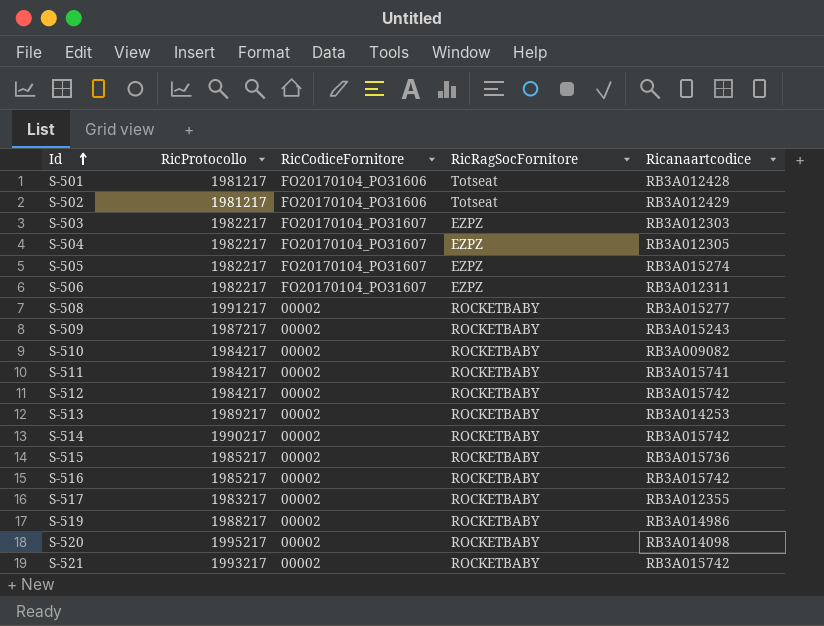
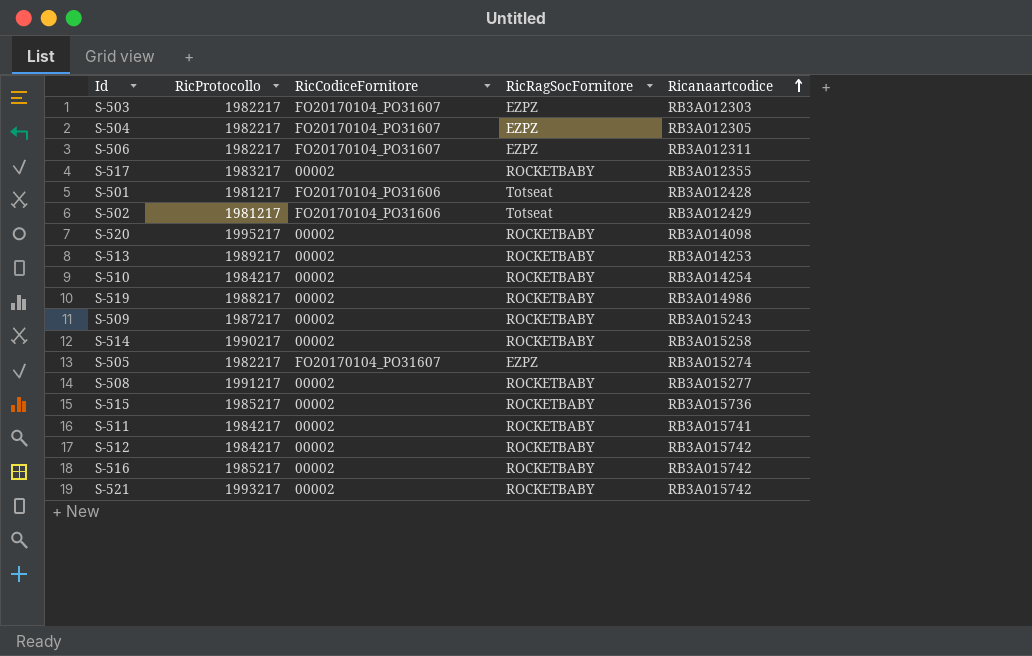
row order: Id ascending -> Ricanaartcodice ascending
S-510 | Ricanaartcodice: RB3A009082 -> RB3A014254
S-514 | Ricanaartcodice: RB3A015742 -> RB3A015258

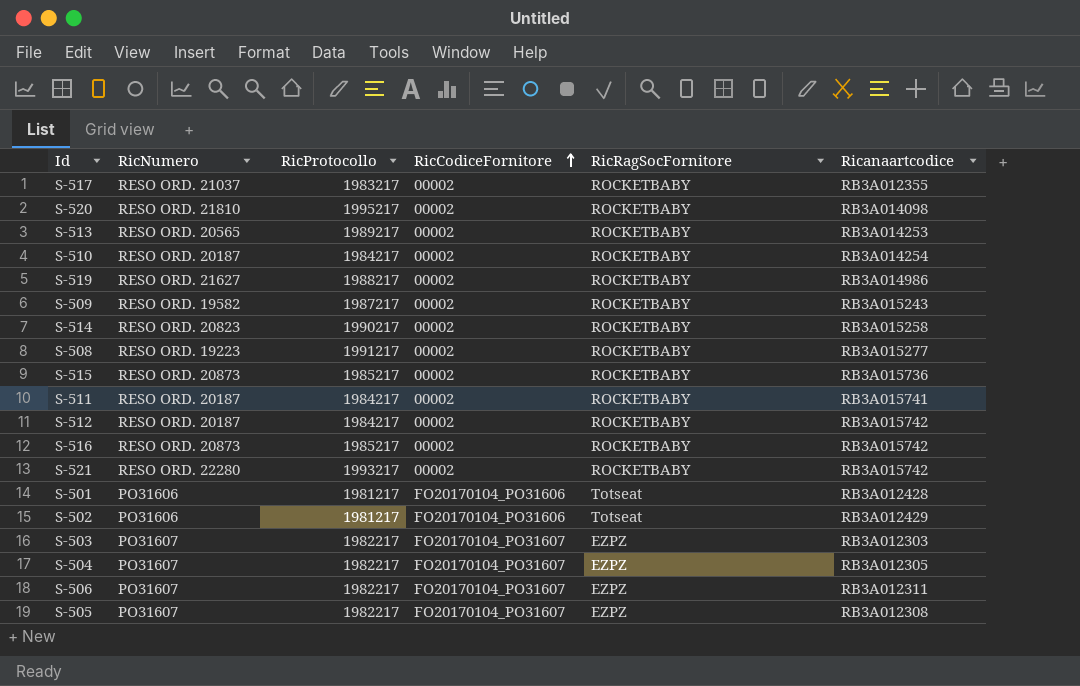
row order: Ricanaartcodice ascending -> RicCodiceFornitore ascending
column RicNumero | position: none -> 2
S-505 | Ricanaartcodice: RB3A015274 -> RB3A012308

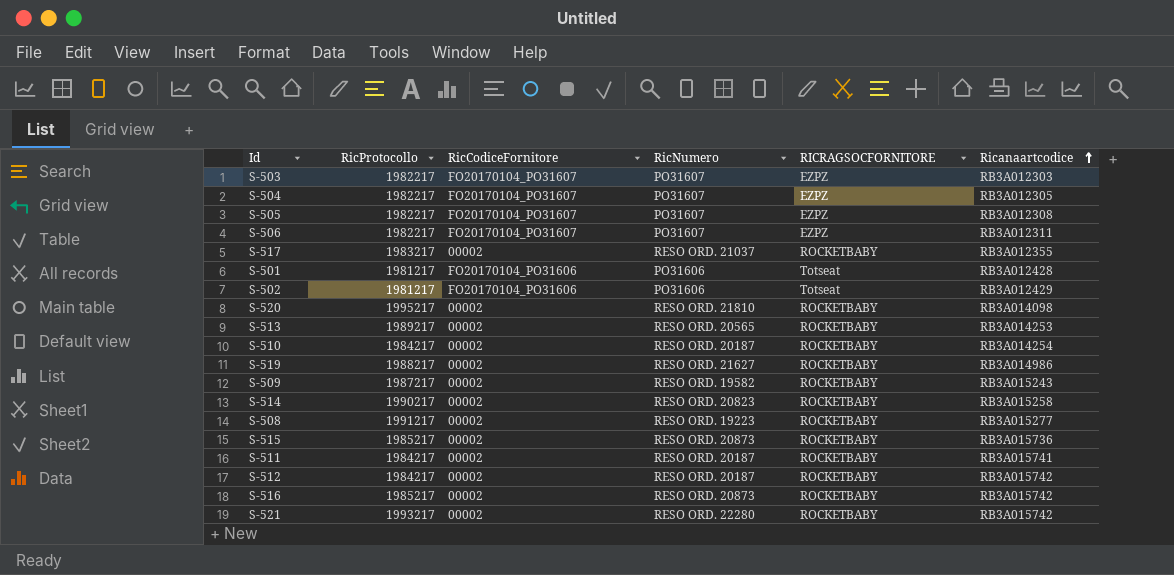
row order: RicCodiceFornitore ascending -> Ricanaartcodice ascending
column RicNumero | position: 2 -> 4
column name: RicRagSocFornitore -> RICRAGSOCFORNITORE

